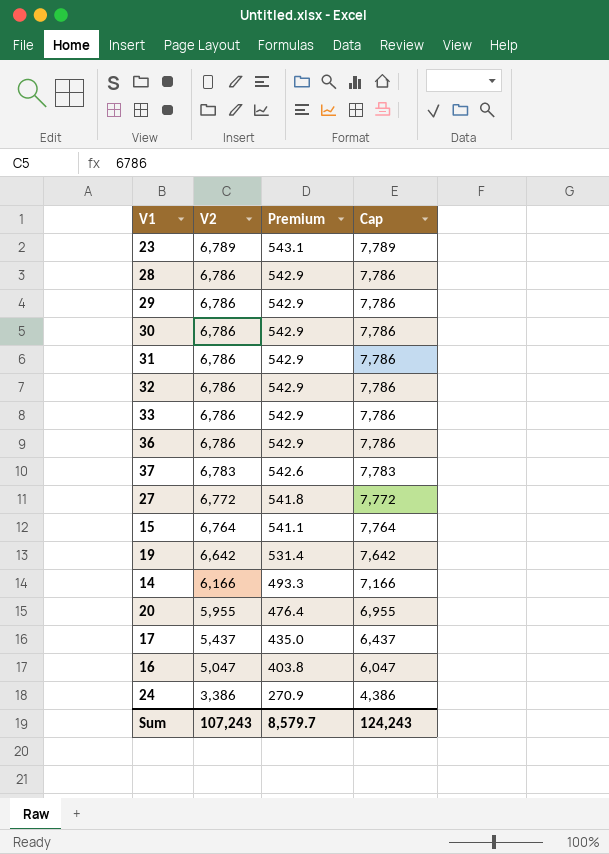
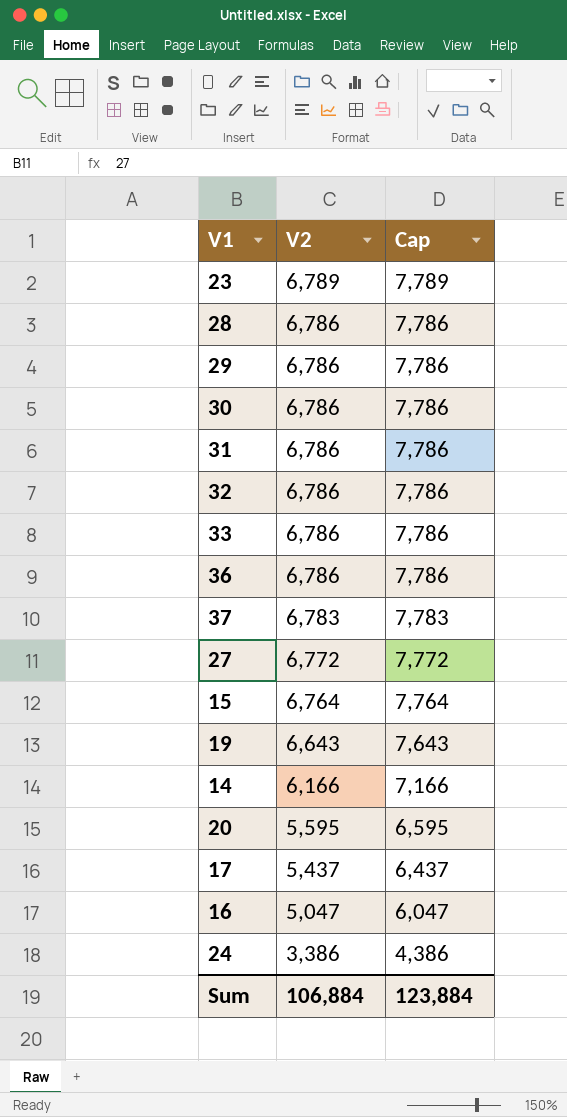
column Premium | formula: [V2] * 0.08 -> none
19 | V2: 6,642 -> 6,643
19 | Cap: 7,642 -> 7,643
20 | V2: 5,955 -> 5,595
20 | Cap: 6,955 -> 6,595
Sum | V2: 107,243 -> 106,884
Sum | Cap: 124,243 -> 123,884

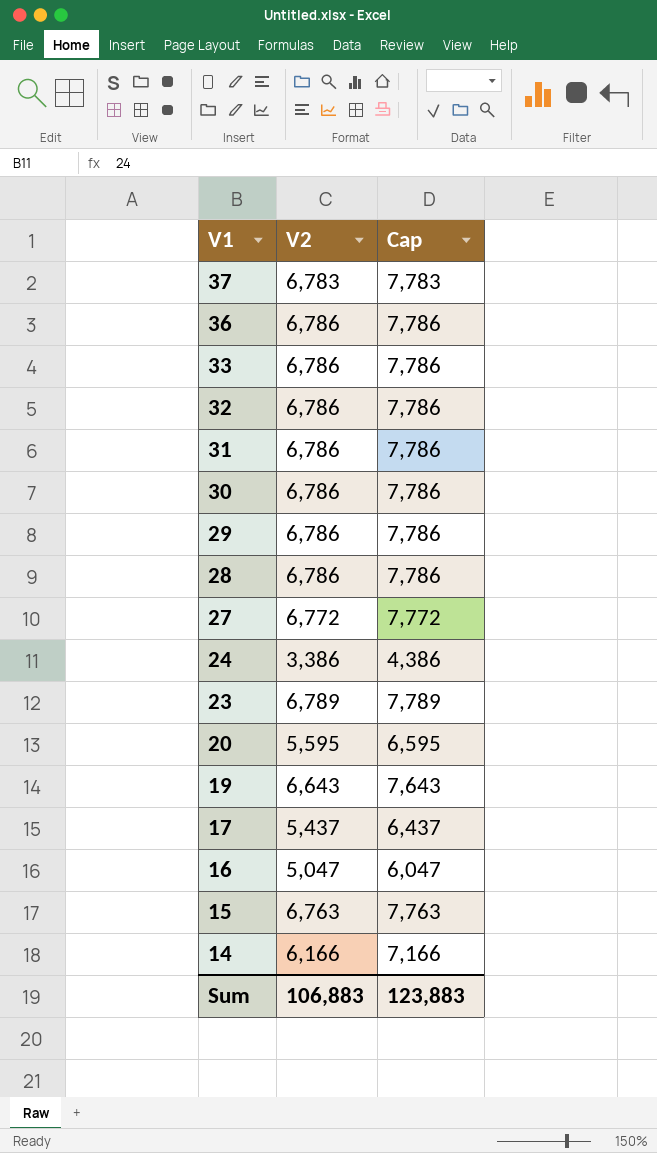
row order: V2 descending -> V1 descending
15 | V2: 6,764 -> 6,763
15 | Cap: 7,764 -> 7,763
Sum | V2: 106,884 -> 106,883
Sum | Cap: 123,884 -> 123,883

